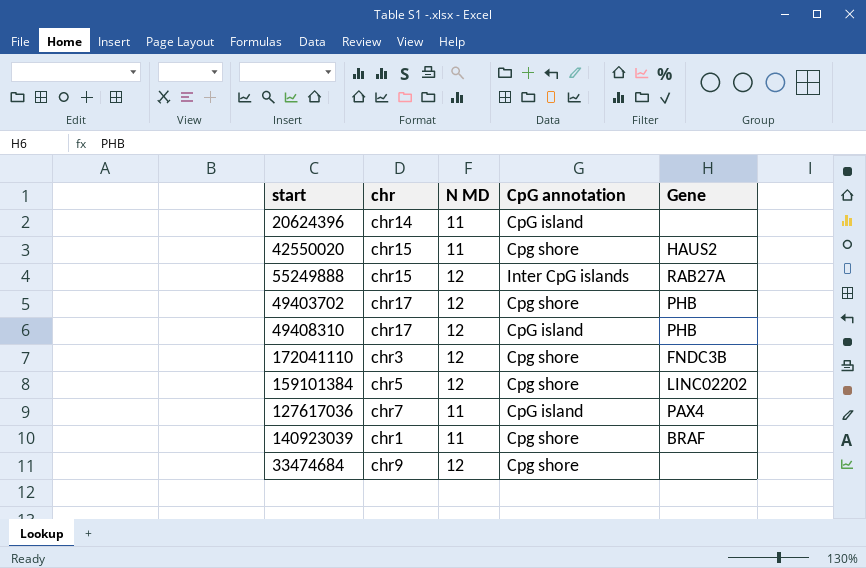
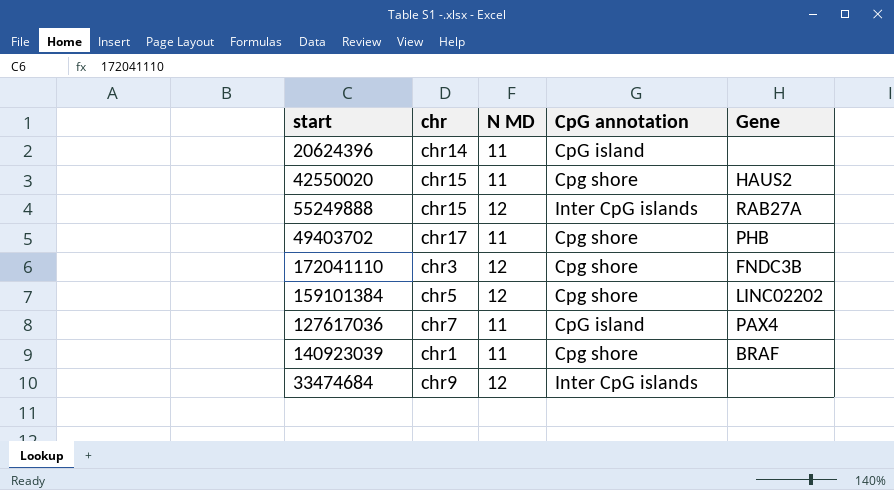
row 49408310: chr17 | 12 | CpG island | PHB -> none
49403702 | N MD: 12 -> 11
33474684 | CpG annotation: Cpg shore -> Inter CpG islands

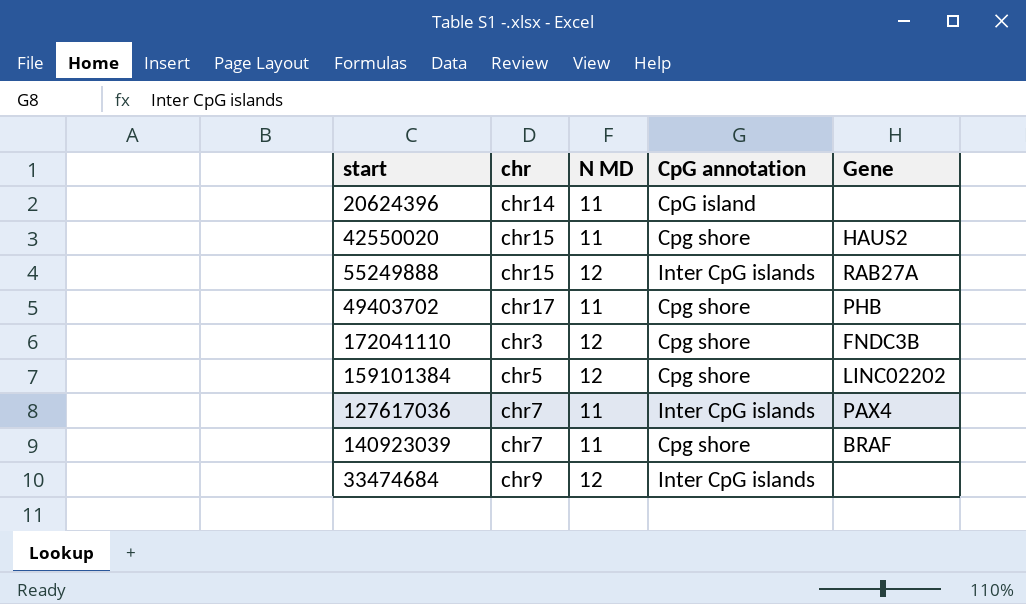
127617036 | CpG annotation: CpG island -> Inter CpG islands
140923039 | chr: chr1 -> chr7

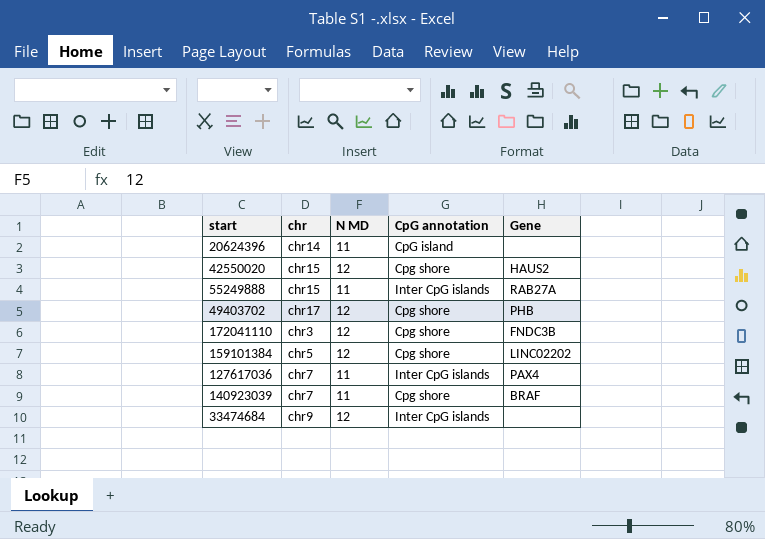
42550020 | N MD: 11 -> 12
55249888 | N MD: 12 -> 11
49403702 | N MD: 11 -> 12

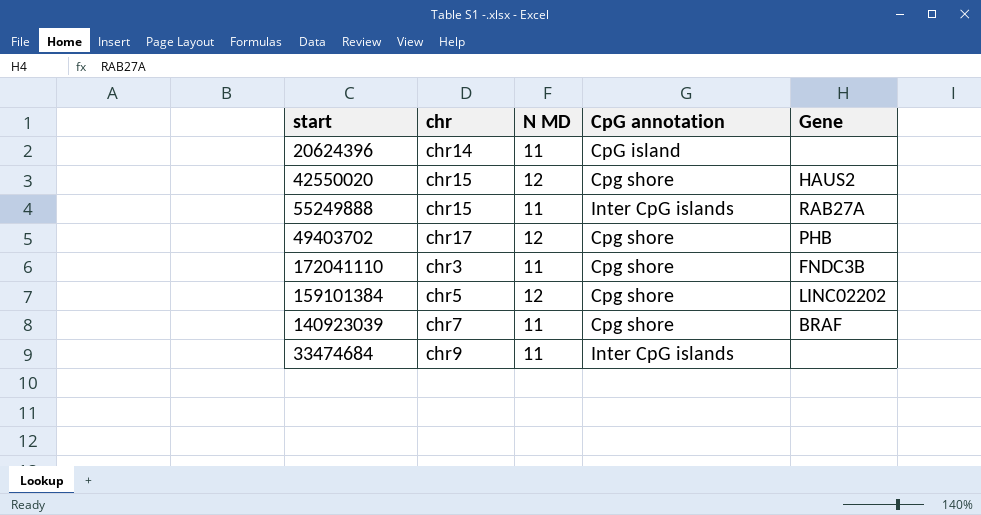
row 127617036: chr7 | 11 | Inter CpG islands | PAX4 -> none
172041110 | N MD: 12 -> 11
33474684 | N MD: 12 -> 11

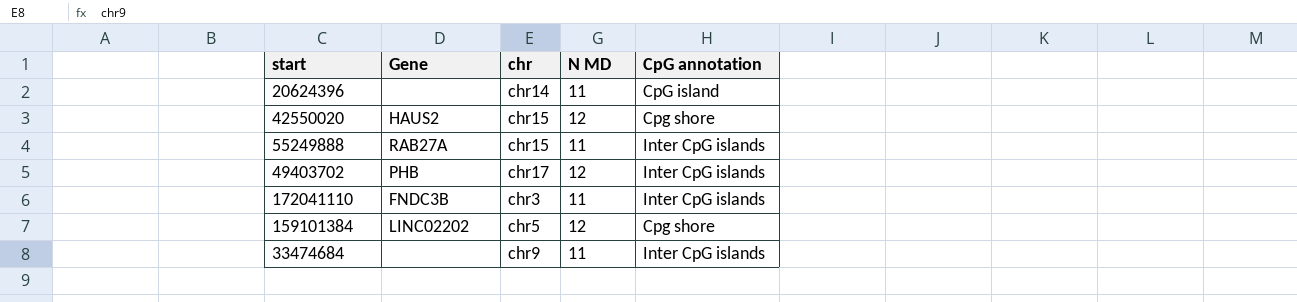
column Gene | position: 5 -> 2
row 140923039: chr7 | 11 | Cpg shore | BRAF -> none
49403702 | CpG annotation: Cpg shore -> Inter CpG islands
172041110 | CpG annotation: Cpg shore -> Inter CpG islands

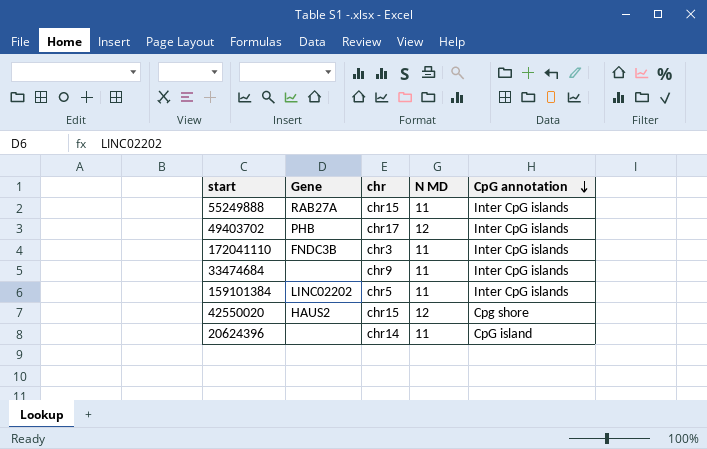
row order: none -> CpG annotation descending
159101384 | N MD: 12 -> 11
159101384 | CpG annotation: Cpg shore -> Inter CpG islands

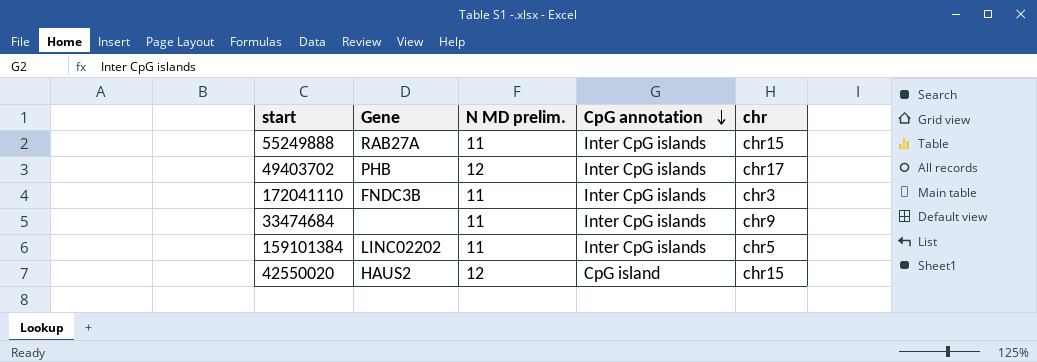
column name: N MD -> N MD prelim.
column chr | position: 3 -> 5
row 20624396: none | chr14 | 11 | CpG island -> none
42550020 | CpG annotation: Cpg shore -> CpG island

